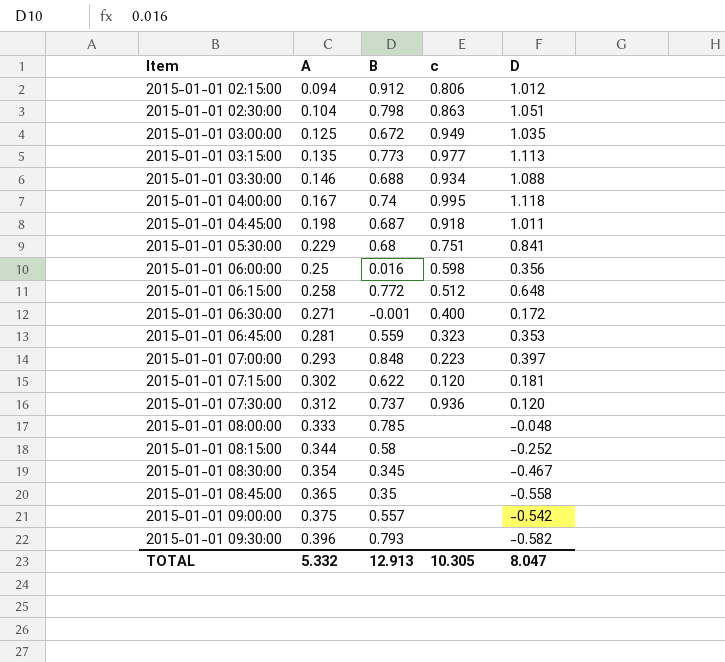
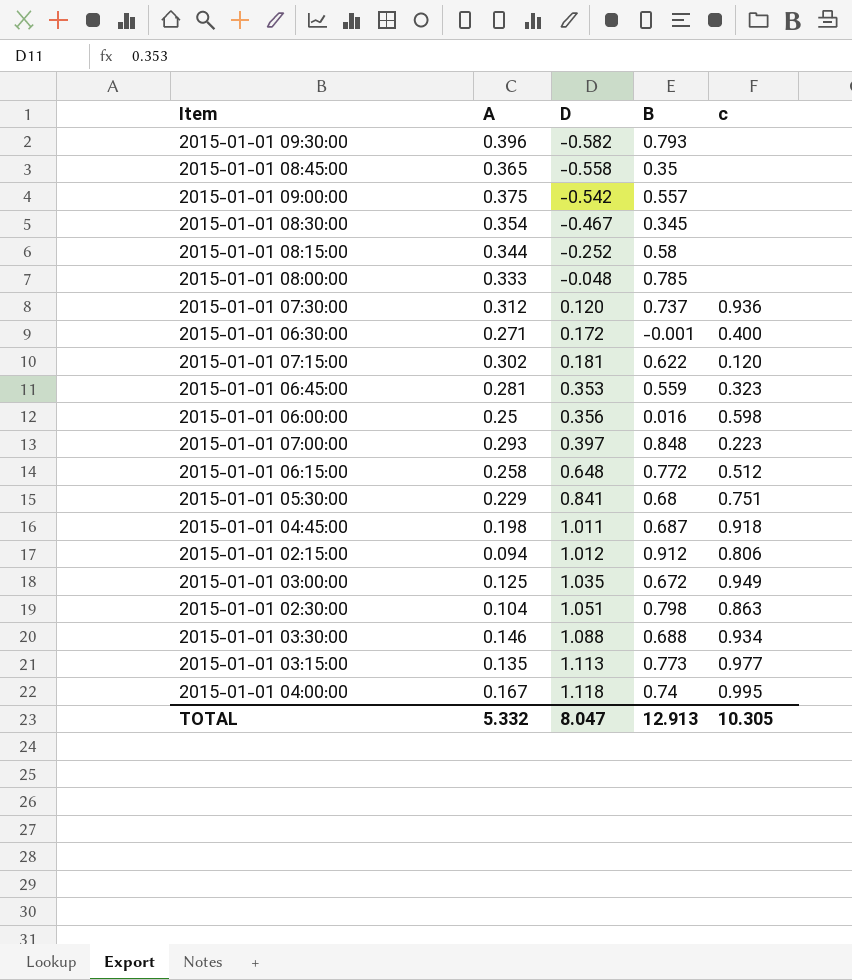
row order: Item ascending -> D ascending
column D | position: 5 -> 3

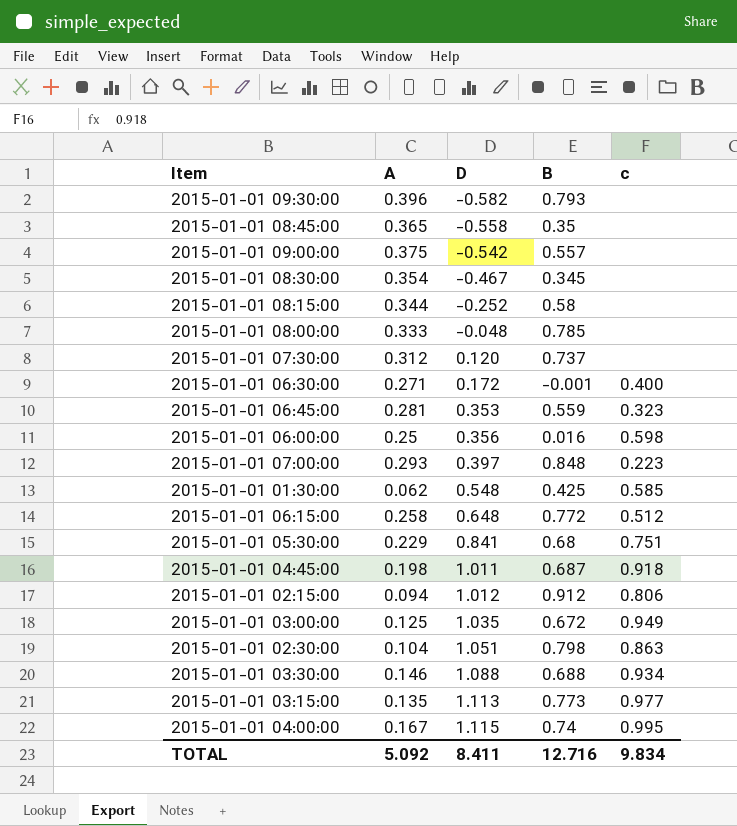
row 2015-01-01 07:15:00: 0.302 | 0.181 | 0.622 | 0.120 -> none
2015-01-01 07:30:00 | c: 0.936 -> none
row 2015-01-01 01:30:00: none -> 0.062 | 0.548 | 0.425 | 0.585
2015-01-01 04:00:00 | D: 1.118 -> 1.115
TOTAL | A: 5.332 -> 5.092
TOTAL | D: 8.047 -> 8.411
TOTAL | B: 12.913 -> 12.716
TOTAL | c: 10.305 -> 9.834

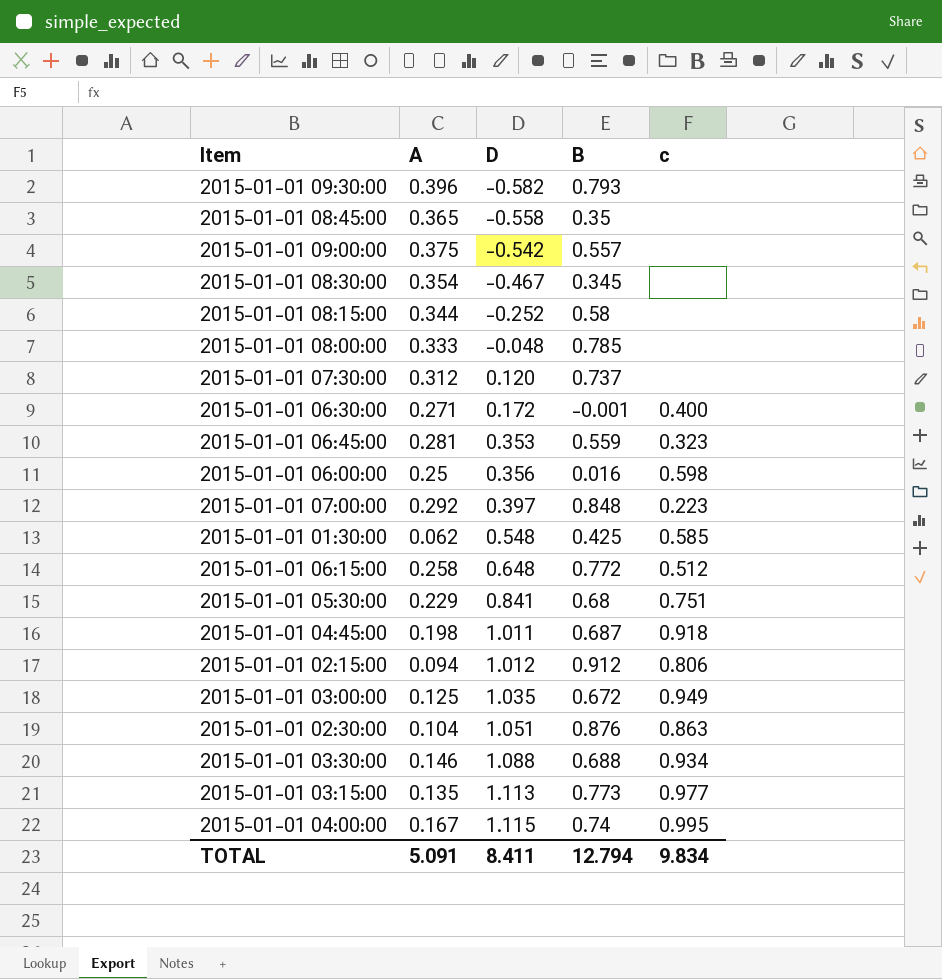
2015-01-01 07:00:00 | A: 0.293 -> 0.292
2015-01-01 02:30:00 | B: 0.798 -> 0.876
TOTAL | A: 5.092 -> 5.091
TOTAL | B: 12.716 -> 12.794

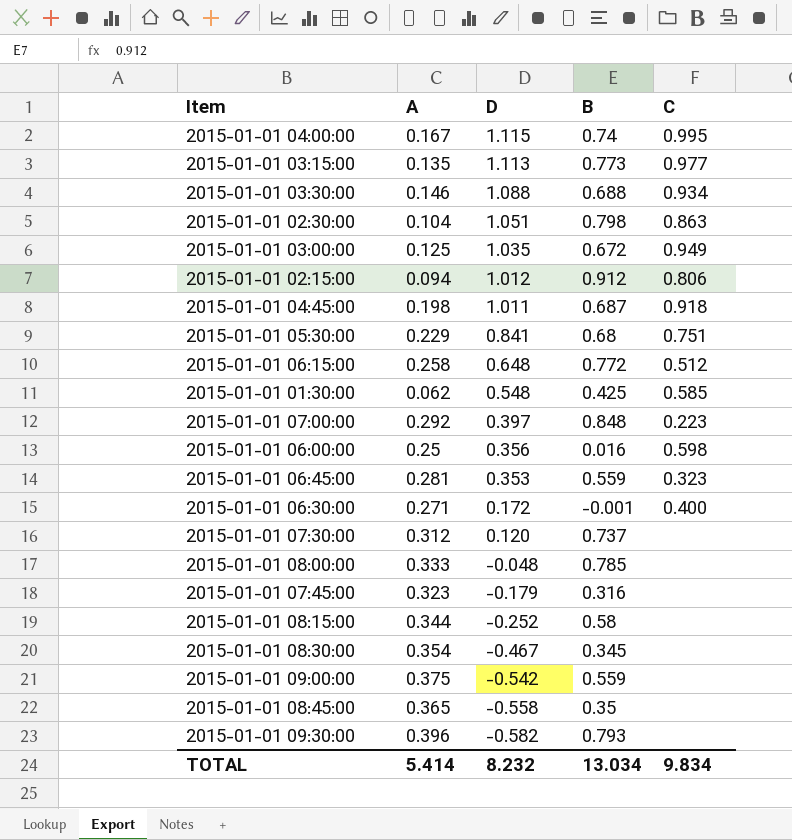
row order: D ascending -> D descending
column name: c -> C
2015-01-01 02:30:00 | B: 0.876 -> 0.798
row 2015-01-01 07:45:00: none -> 0.323 | -0.179 | 0.316 | none
2015-01-01 09:00:00 | B: 0.557 -> 0.559
TOTAL | A: 5.091 -> 5.414
TOTAL | D: 8.411 -> 8.232
TOTAL | B: 12.794 -> 13.034

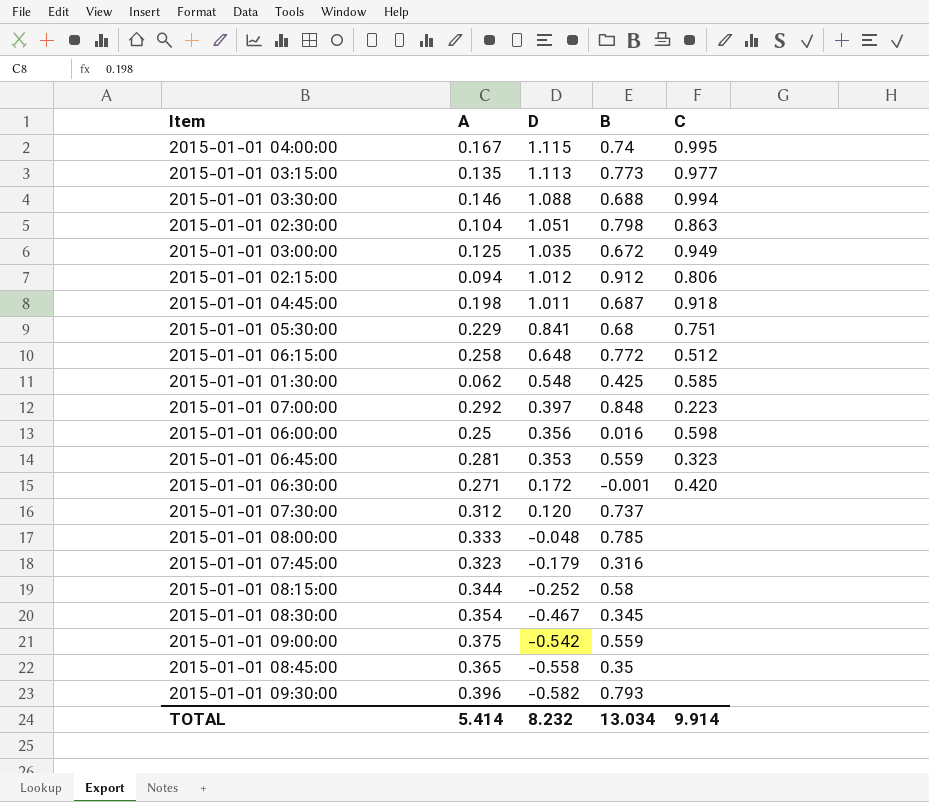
2015-01-01 03:30:00 | C: 0.934 -> 0.994
2015-01-01 06:30:00 | C: 0.400 -> 0.420
TOTAL | C: 9.834 -> 9.914

